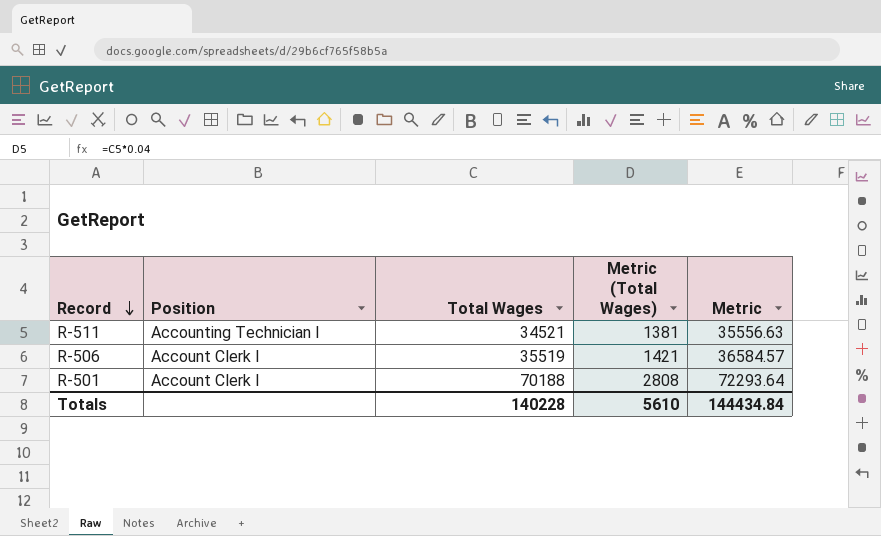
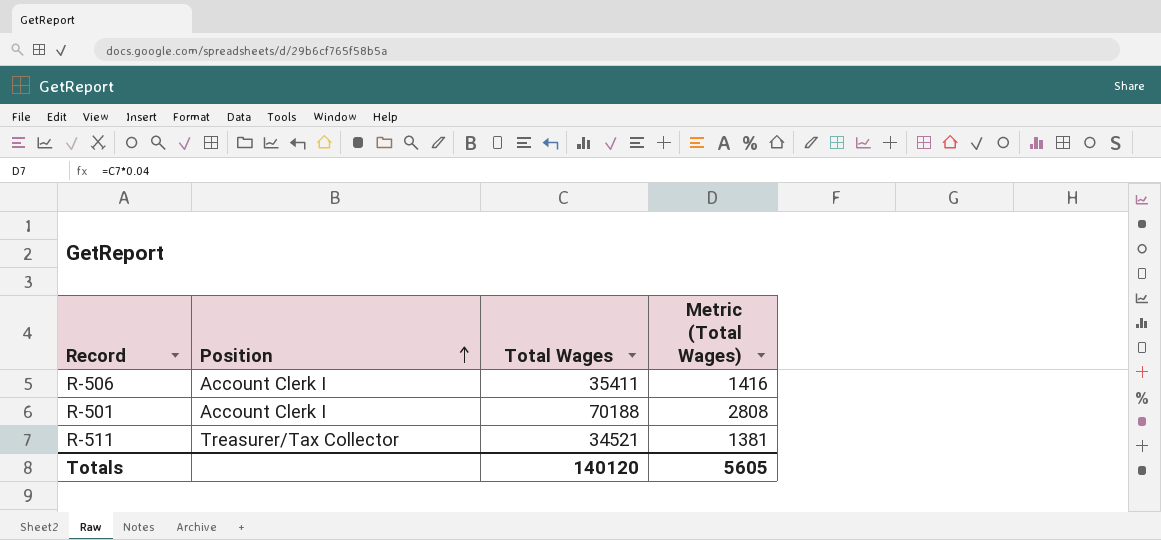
row order: Record descending -> Position ascending
column Metric | formula: [Total Wages] * 1.03 -> none
R-506 | Total Wages: 35519 -> 35411
R-506 | Metric (Total Wages): 1421 -> 1416
R-511 | Position: Accounting Technician I -> Treasurer/Tax Collector
Totals | Total Wages: 140228 -> 140120
Totals | Metric (Total Wages): 5610 -> 5605

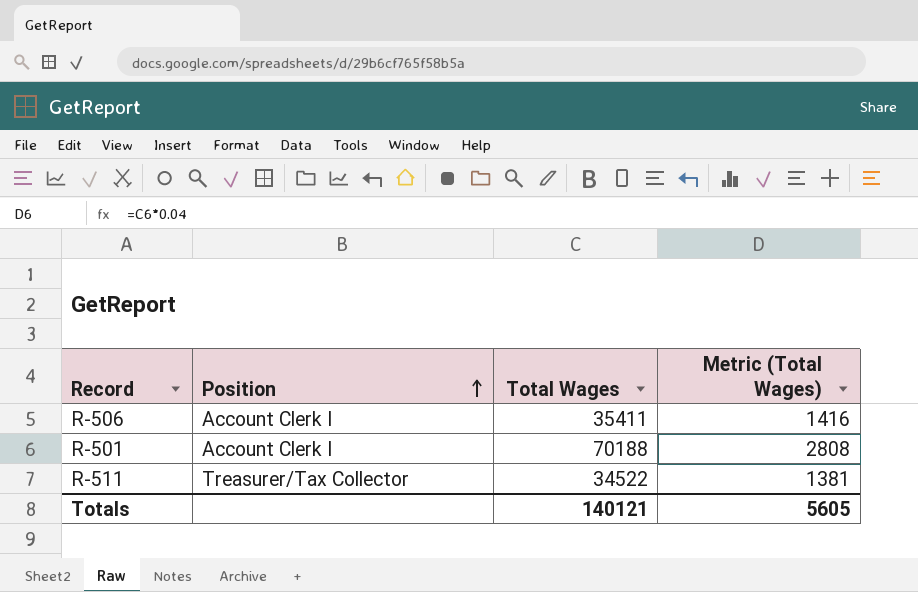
R-511 | Total Wages: 34521 -> 34522
Totals | Total Wages: 140120 -> 140121

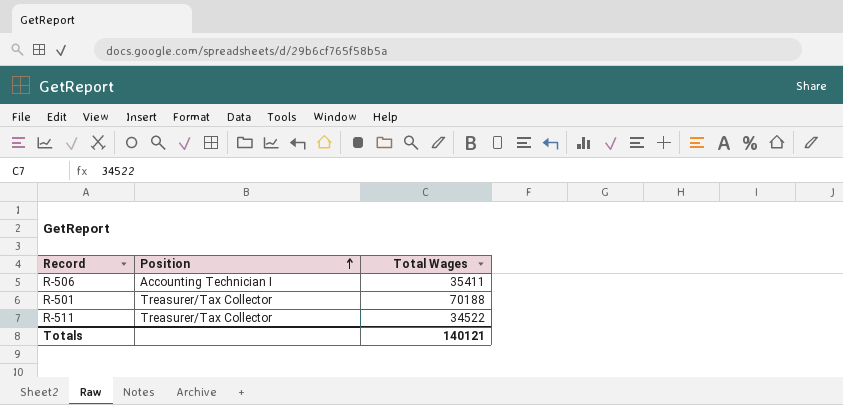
column Metric (Total Wages) | formula: [Total Wages] * 0.04 -> none
R-506 | Position: Account Clerk I -> Accounting Technician I
R-501 | Position: Account Clerk I -> Treasurer/Tax Collector

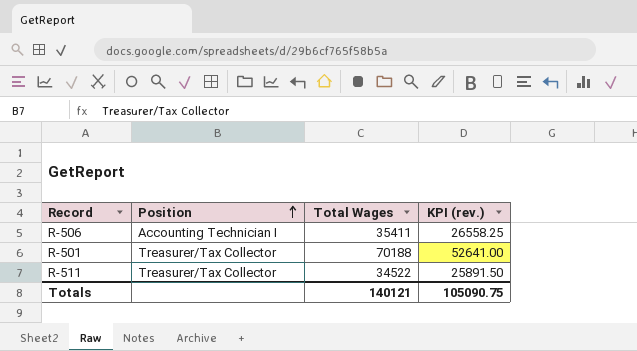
column KPI (rev.) | formula: none -> [Total Wages] * 0.75

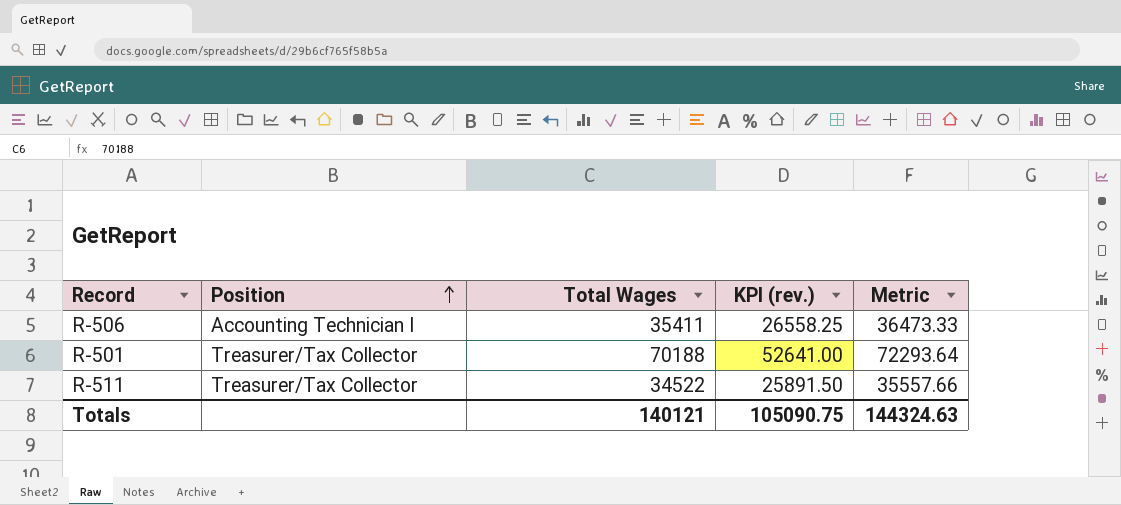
column Metric | formula: none -> [Total Wages] * 1.03

